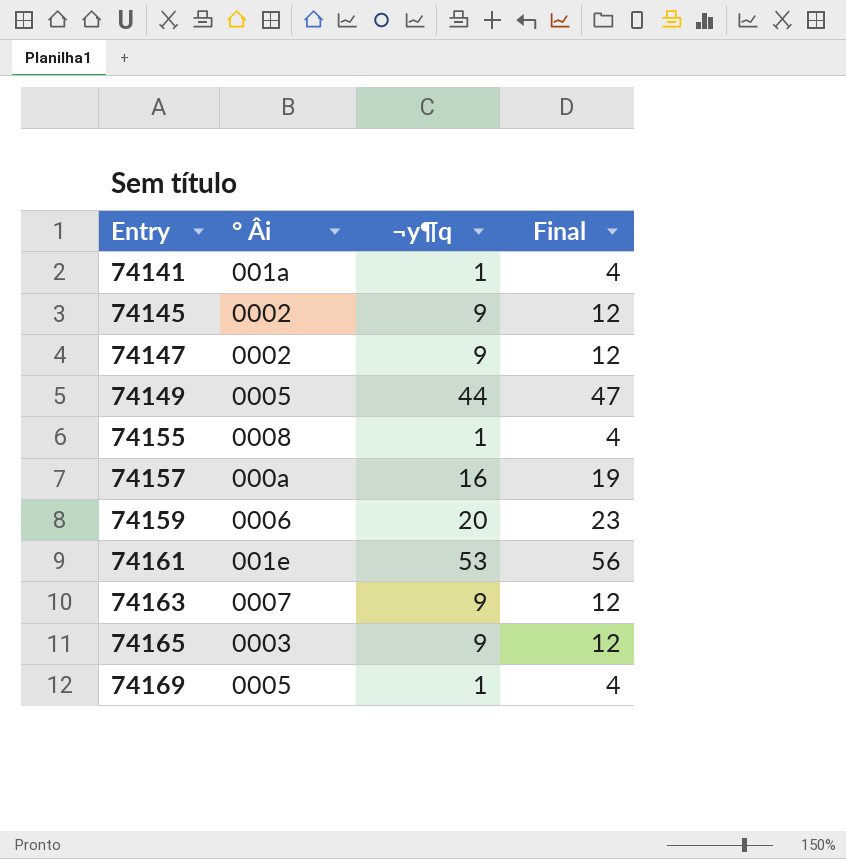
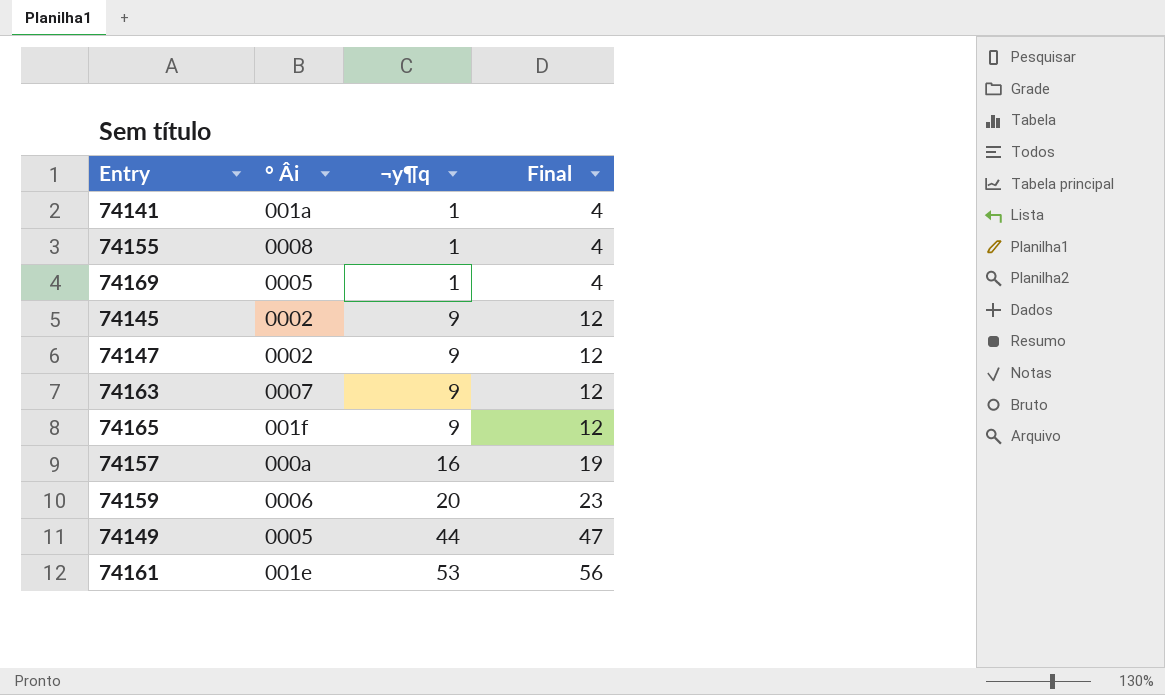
row order: Entry ascending -> ¬y¶q ascending
74165 | ° Âi: 0003 -> 001f

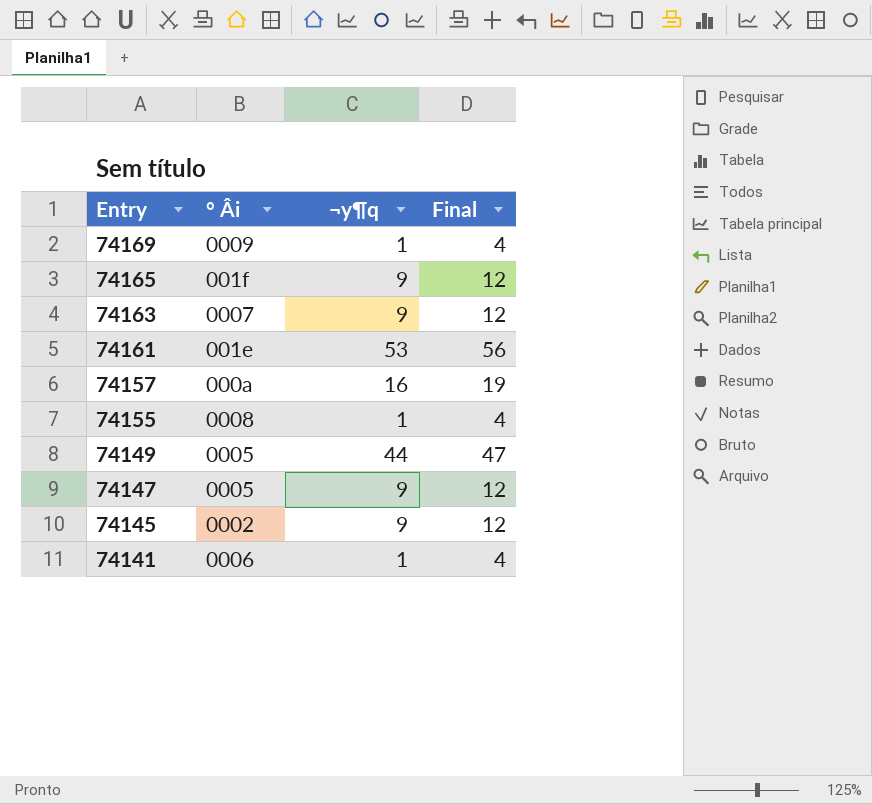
row order: ¬y¶q ascending -> Entry descending
row 74159: 0006 | 20 | 23 -> none
74169 | ° Âi: 0005 -> 0009
74147 | ° Âi: 0002 -> 0005
74141 | ° Âi: 001a -> 0006

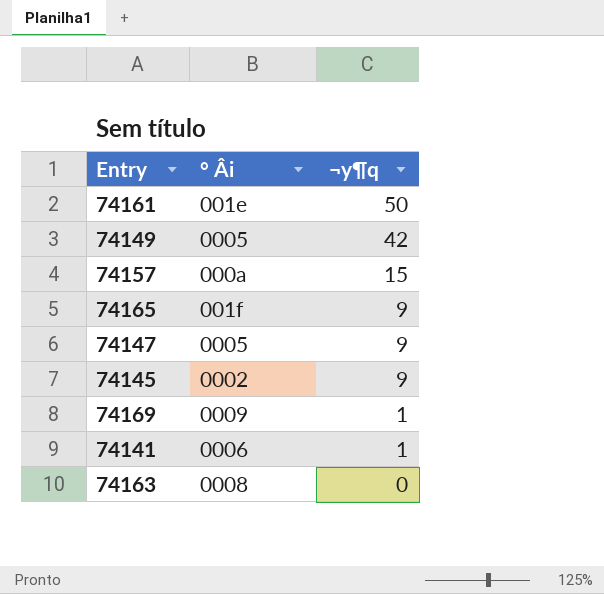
row order: Entry descending -> ¬y¶q descending
column Final | formula: [¬y¶q] + 3 -> none
row 74155: 0008 | 1 | 4 -> none
74161 | ¬y¶q: 53 -> 50
74149 | ¬y¶q: 44 -> 42
74157 | ¬y¶q: 16 -> 15
74163 | ° Âi: 0007 -> 0008
74163 | ¬y¶q: 9 -> 0

